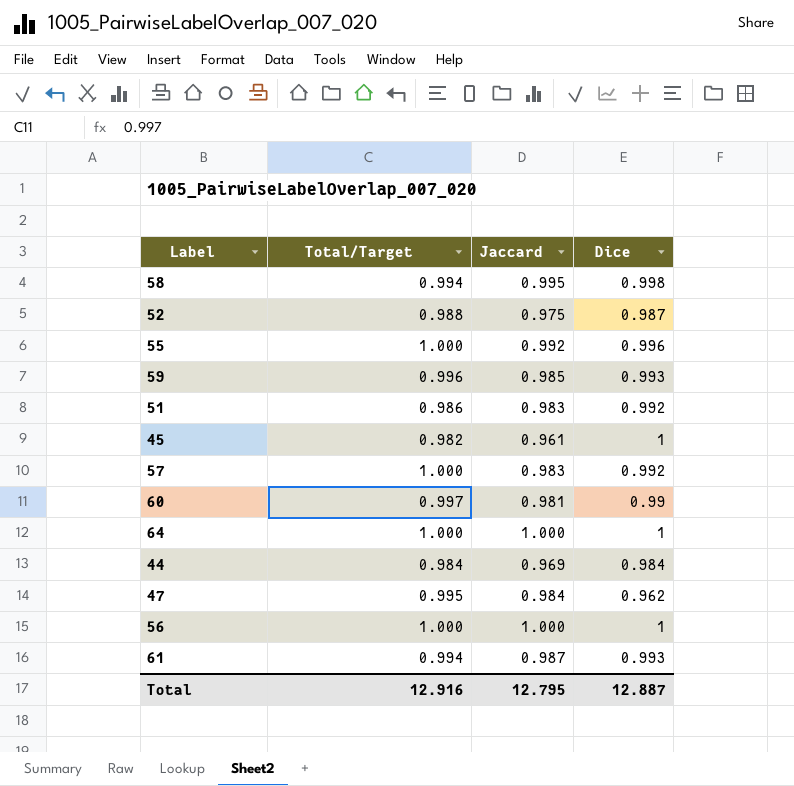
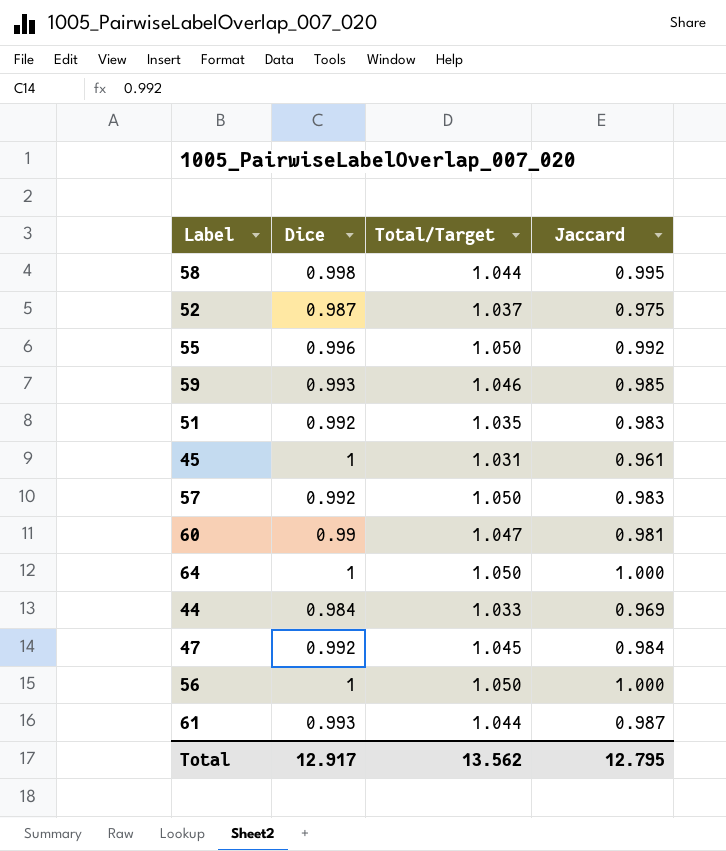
column Dice | position: 4 -> 2
58 | Total/Target: 0.994 -> 1.044
52 | Total/Target: 0.988 -> 1.037
55 | Total/Target: 1.000 -> 1.050
59 | Total/Target: 0.996 -> 1.046
51 | Total/Target: 0.986 -> 1.035
45 | Total/Target: 0.982 -> 1.031
57 | Total/Target: 1.000 -> 1.050
60 | Total/Target: 0.997 -> 1.047
64 | Total/Target: 1.000 -> 1.050
44 | Total/Target: 0.984 -> 1.033
47 | Dice: 0.962 -> 0.992
47 | Total/Target: 0.995 -> 1.045
56 | Total/Target: 1.000 -> 1.050
61 | Total/Target: 0.994 -> 1.044
Total | Dice: 12.887 -> 12.917
Total | Total/Target: 12.916 -> 13.562

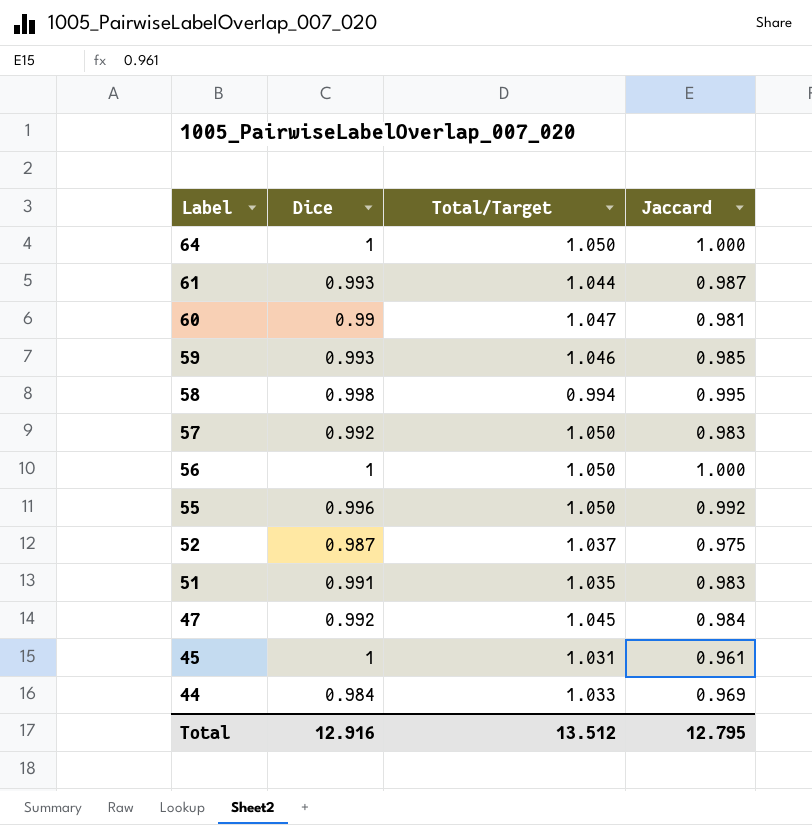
row order: none -> Label descending
58 | Total/Target: 1.044 -> 0.994
51 | Dice: 0.992 -> 0.991
Total | Dice: 12.917 -> 12.916
Total | Total/Target: 13.562 -> 13.512

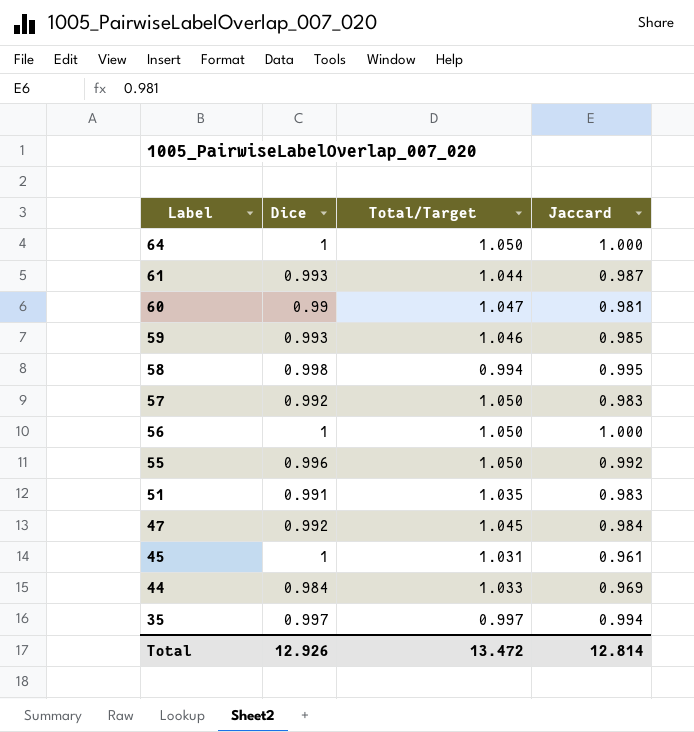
row 52: 0.987 | 1.037 | 0.975 -> none
row 35: none -> 0.997 | 0.997 | 0.994
Total | Dice: 12.916 -> 12.926
Total | Total/Target: 13.512 -> 13.472
Total | Jaccard: 12.795 -> 12.814

